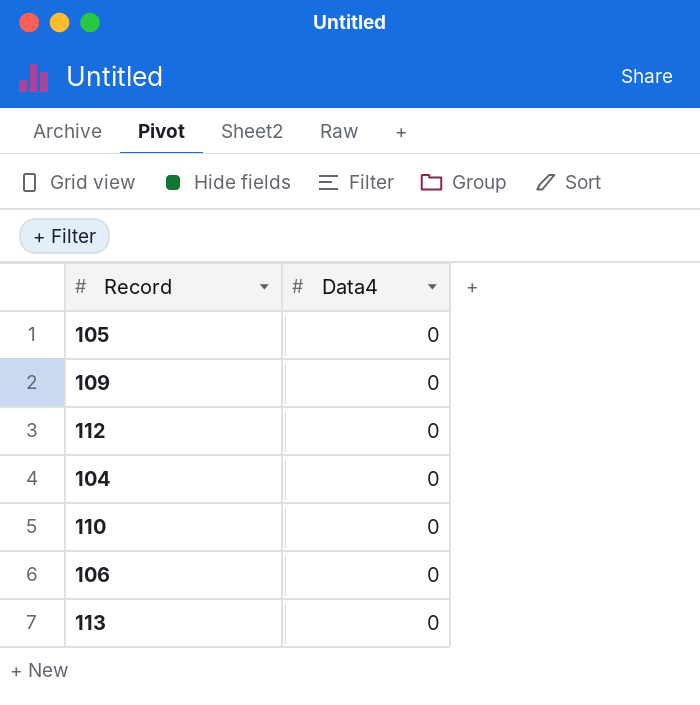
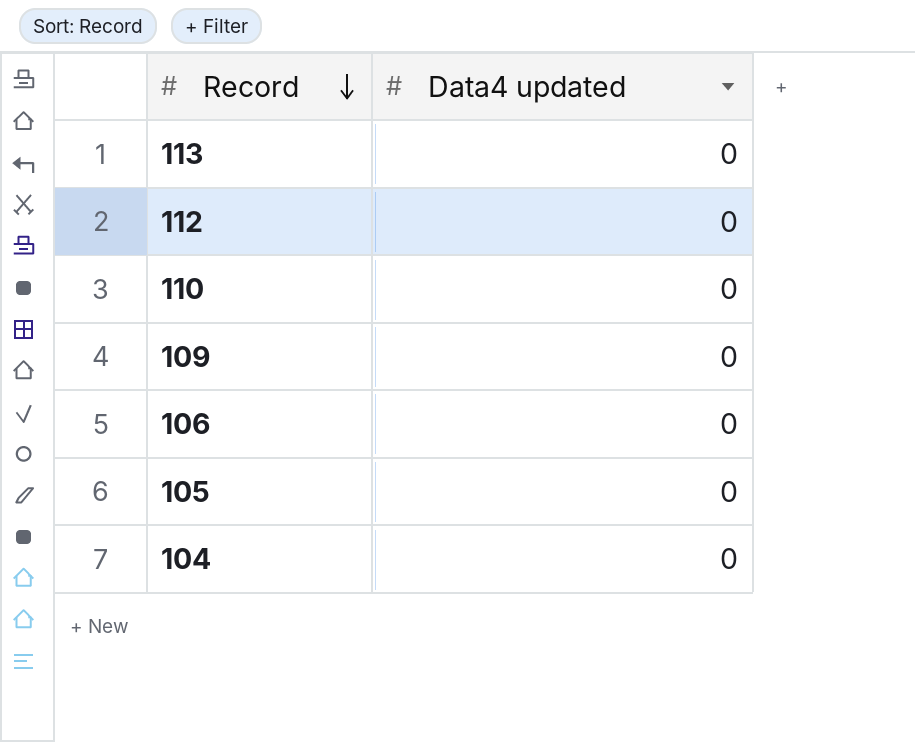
row order: none -> Record descending
column name: Data4 -> Data4 updated

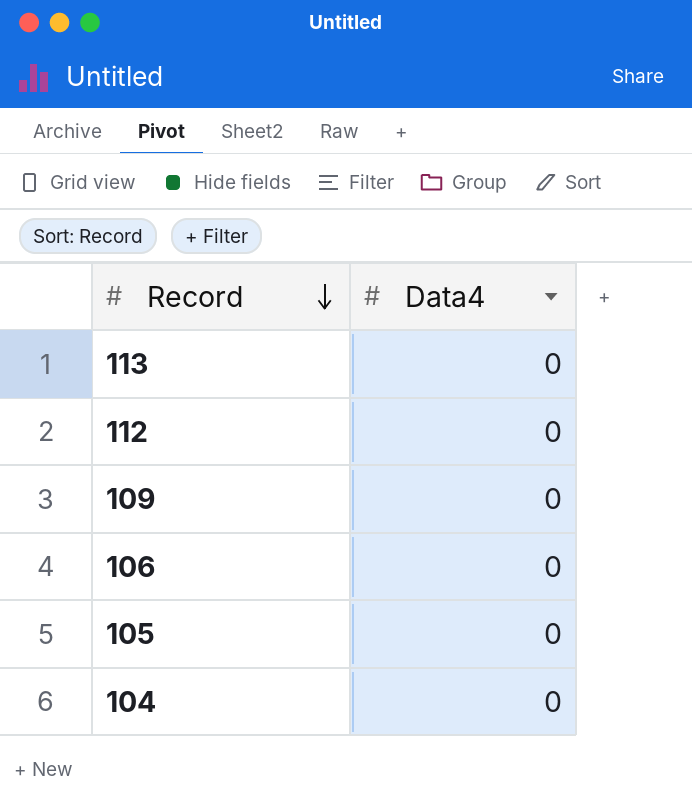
column name: Data4 updated -> Data4
row 110: 0 -> none

